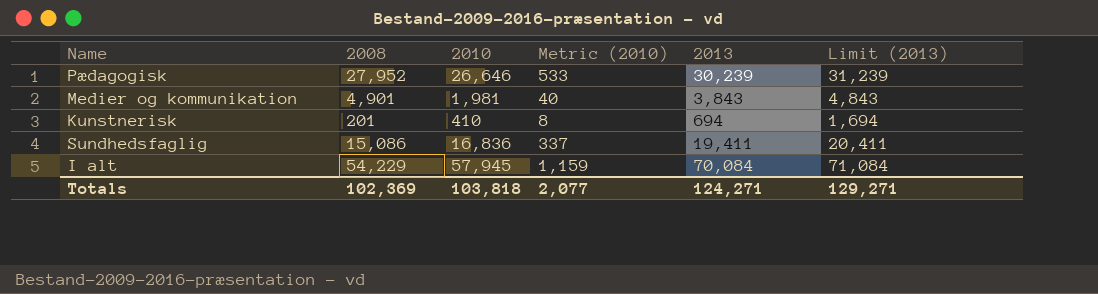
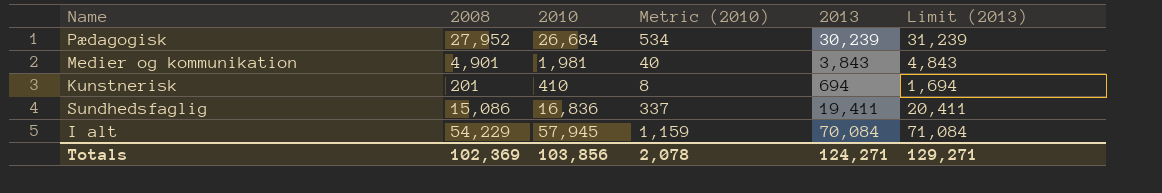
Pædagogisk | 2010: 26,646 -> 26,684
Pædagogisk | Metric (2010): 533 -> 534
Totals | 2010: 103,818 -> 103,856
Totals | Metric (2010): 2,077 -> 2,078

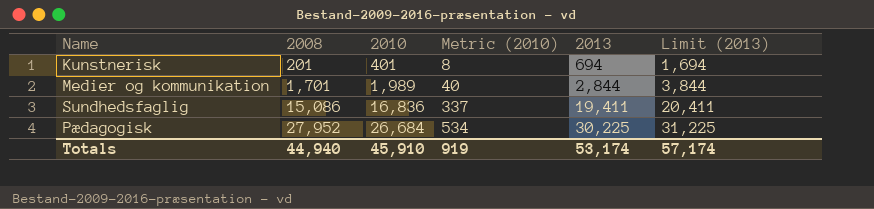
row order: none -> 2008 ascending
row I alt: 54,229 | 57,945 | 1,159 | 70,084 | 71,084 -> none
Kunstnerisk | 2010: 410 -> 401
Medier og kommunikation | 2008: 4,901 -> 1,701
Medier og kommunikation | 2010: 1,981 -> 1,989
Medier og kommunikation | 2013: 3,843 -> 2,844
Medier og kommunikation | Limit (2013): 4,843 -> 3,844
Pædagogisk | 2013: 30,239 -> 30,225
Pædagogisk | Limit (2013): 31,239 -> 31,225
Totals | 2008: 102,369 -> 44,940
Totals | 2010: 103,856 -> 45,910
Totals | Metric (2010): 2,078 -> 919
Totals | 2013: 124,271 -> 53,174
Totals | Limit (2013): 129,271 -> 57,174

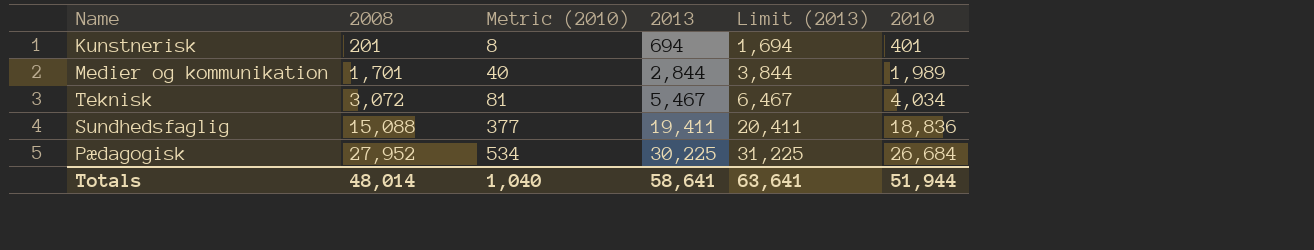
column 2010 | position: 3 -> 6
row Teknisk: none -> 3,072 | 81 | 5,467 | 6,467 | 4,034
Sundhedsfaglig | 2008: 15,086 -> 15,088
Sundhedsfaglig | Metric (2010): 337 -> 377
Sundhedsfaglig | 2010: 16,836 -> 18,836
Totals | 2008: 44,940 -> 48,014
Totals | Metric (2010): 919 -> 1,040
Totals | 2013: 53,174 -> 58,641
Totals | Limit (2013): 57,174 -> 63,641
Totals | 2010: 45,910 -> 51,944

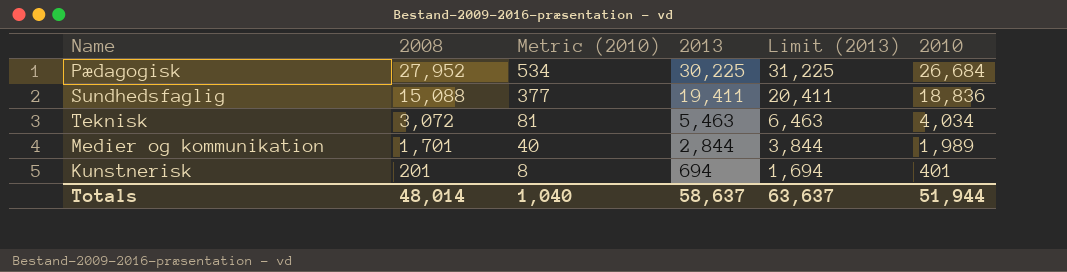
row order: 2008 ascending -> 2008 descending
Teknisk | 2013: 5,467 -> 5,463
Teknisk | Limit (2013): 6,467 -> 6,463
Totals | 2013: 58,641 -> 58,637
Totals | Limit (2013): 63,641 -> 63,637

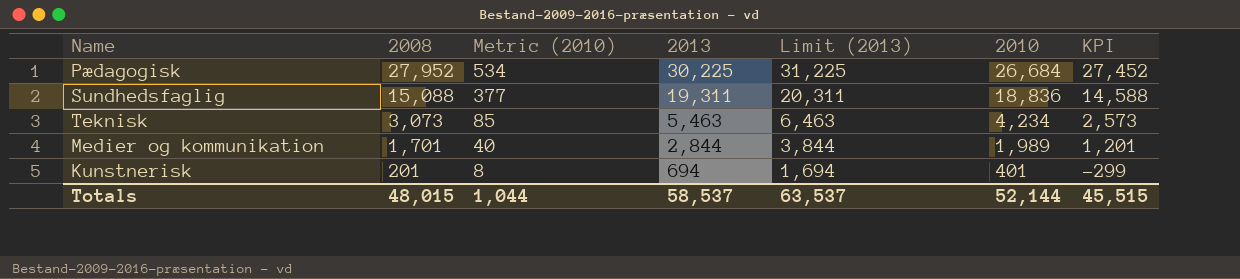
column KPI | formula: none -> [2008] - 500
Sundhedsfaglig | 2013: 19,411 -> 19,311
Sundhedsfaglig | Limit (2013): 20,411 -> 20,311
Teknisk | 2008: 3,072 -> 3,073
Teknisk | Metric (2010): 81 -> 85
Teknisk | 2010: 4,034 -> 4,234
Totals | 2008: 48,014 -> 48,015
Totals | Metric (2010): 1,040 -> 1,044
Totals | 2013: 58,637 -> 58,537
Totals | Limit (2013): 63,637 -> 63,537
Totals | 2010: 51,944 -> 52,144

